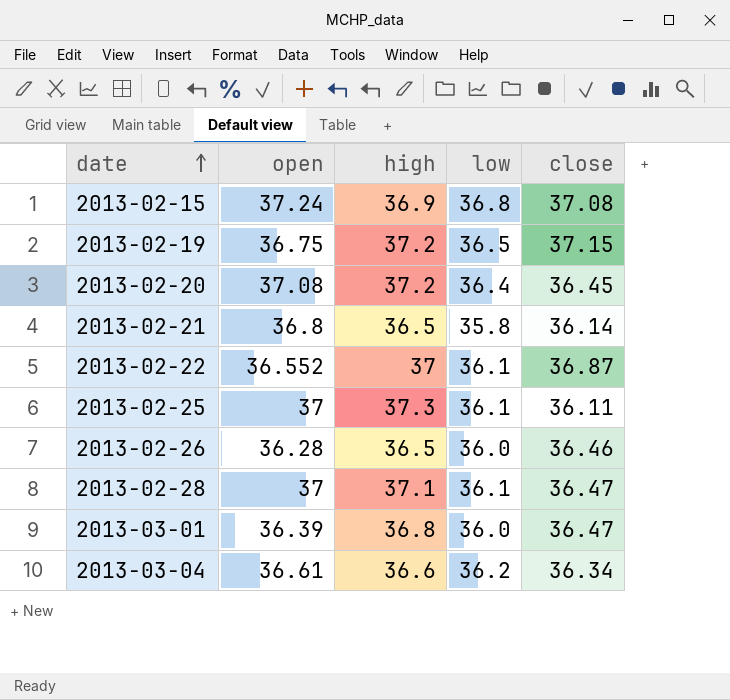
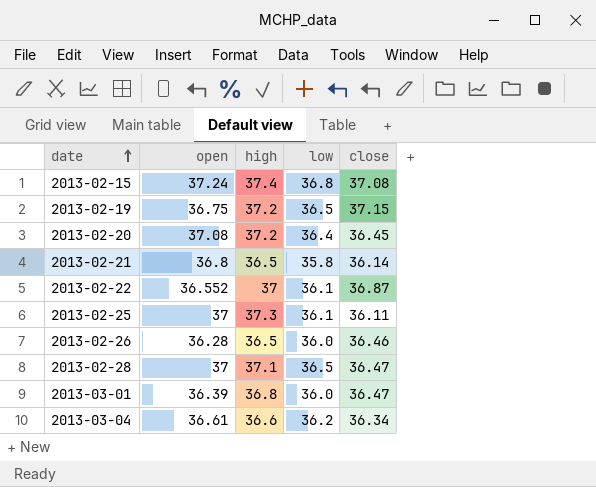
2013-02-15 | high: 36.9 -> 37.4
2013-02-28 | low: 36.1 -> 36.5

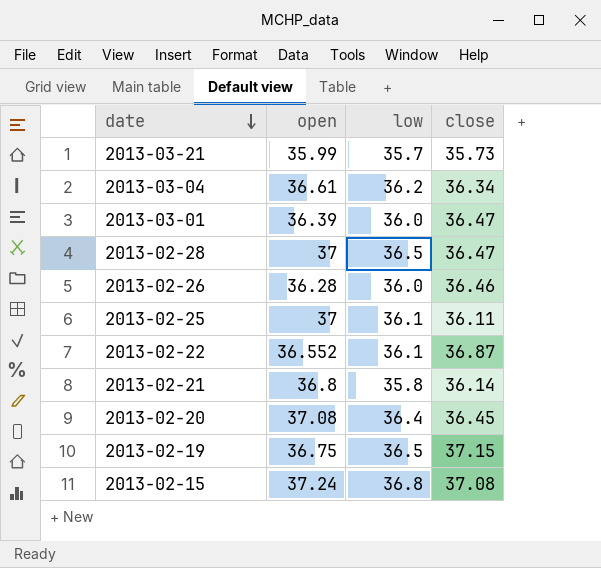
row order: date ascending -> date descending
column high | position: 3 -> none
row 2013-03-21: none -> 35.99 | 35.7 | 35.73

